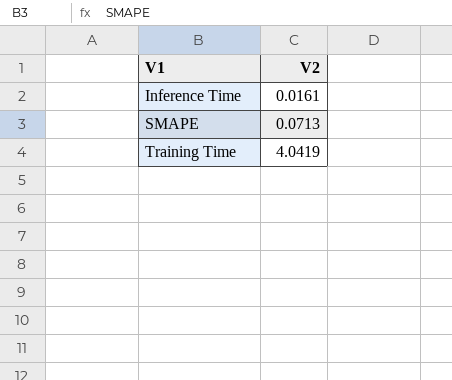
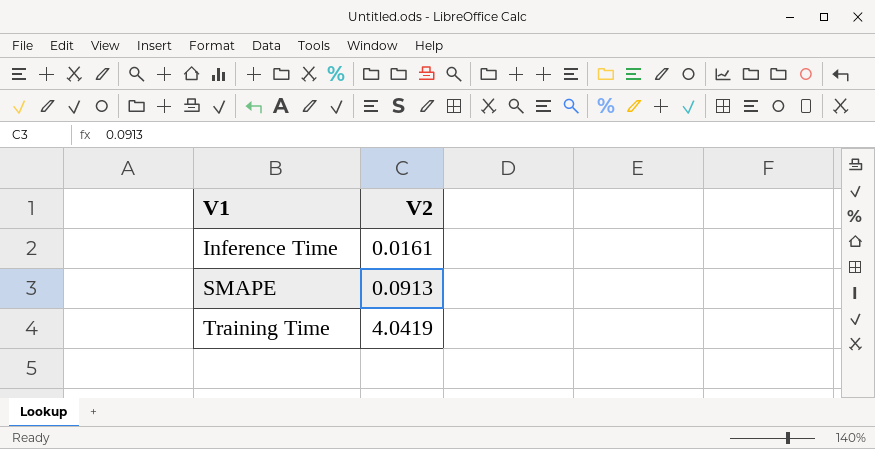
SMAPE | V2: 0.0713 -> 0.0913

